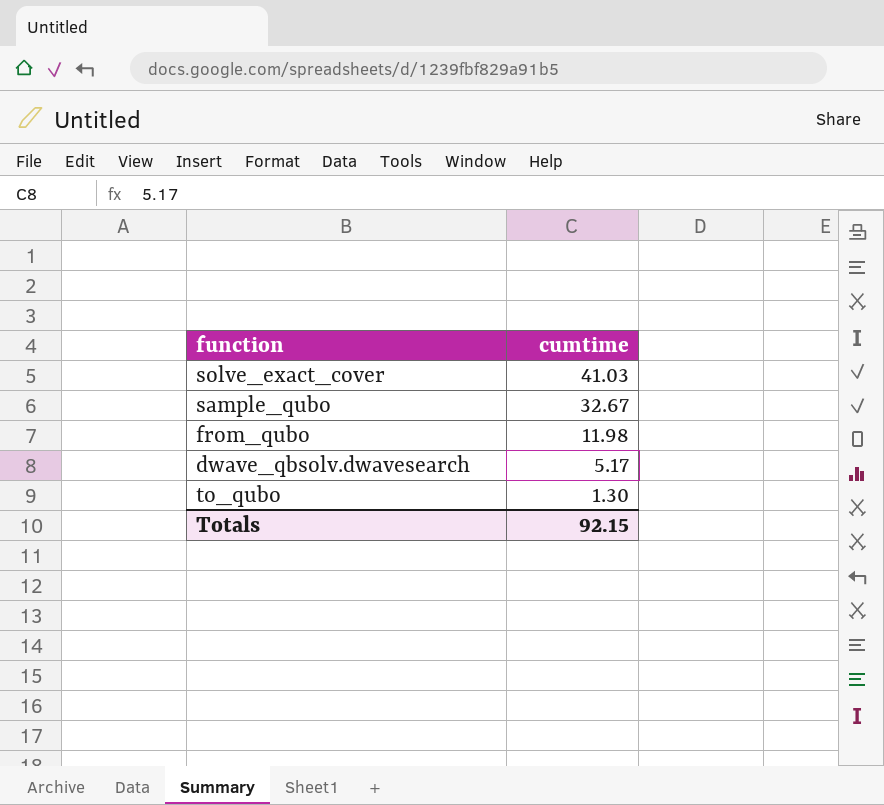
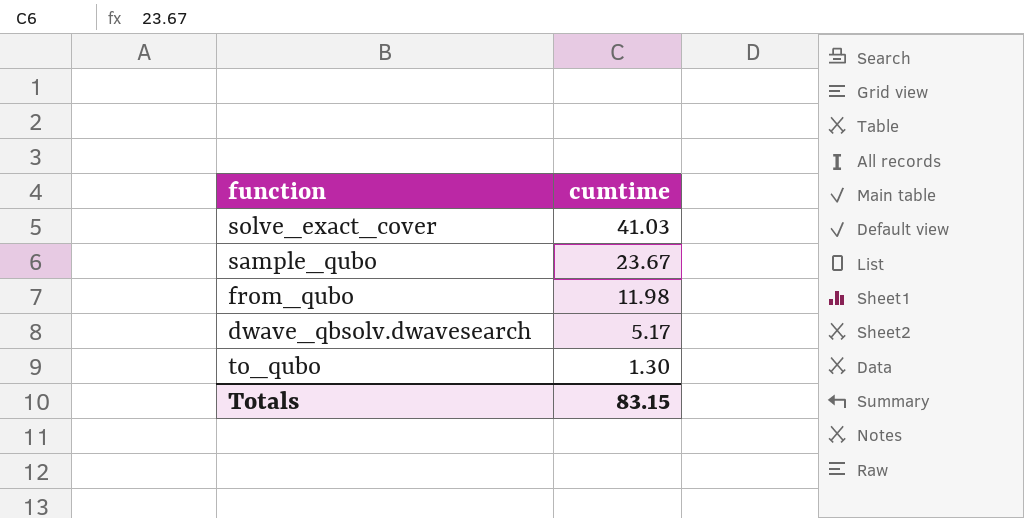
sample_qubo | cumtime: 32.67 -> 23.67
Totals | cumtime: 92.15 -> 83.15

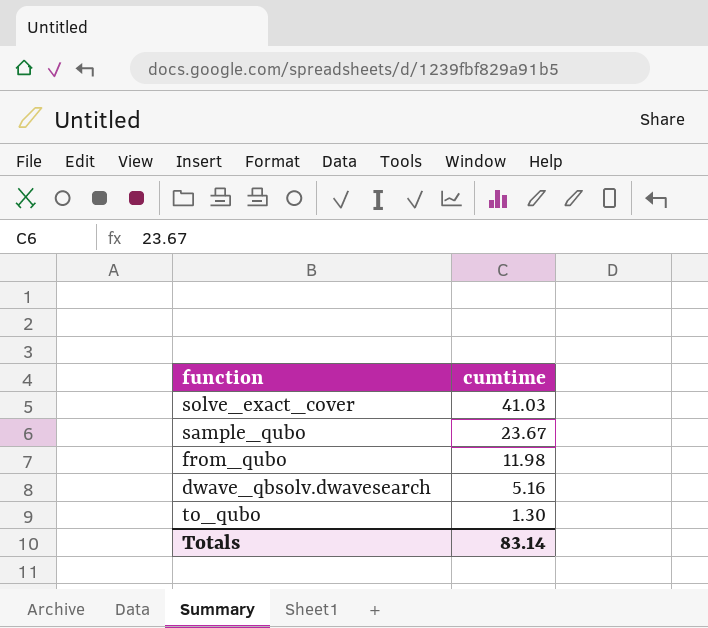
dwave_qbsolv.dwavesearch | cumtime: 5.17 -> 5.16
Totals | cumtime: 83.15 -> 83.14

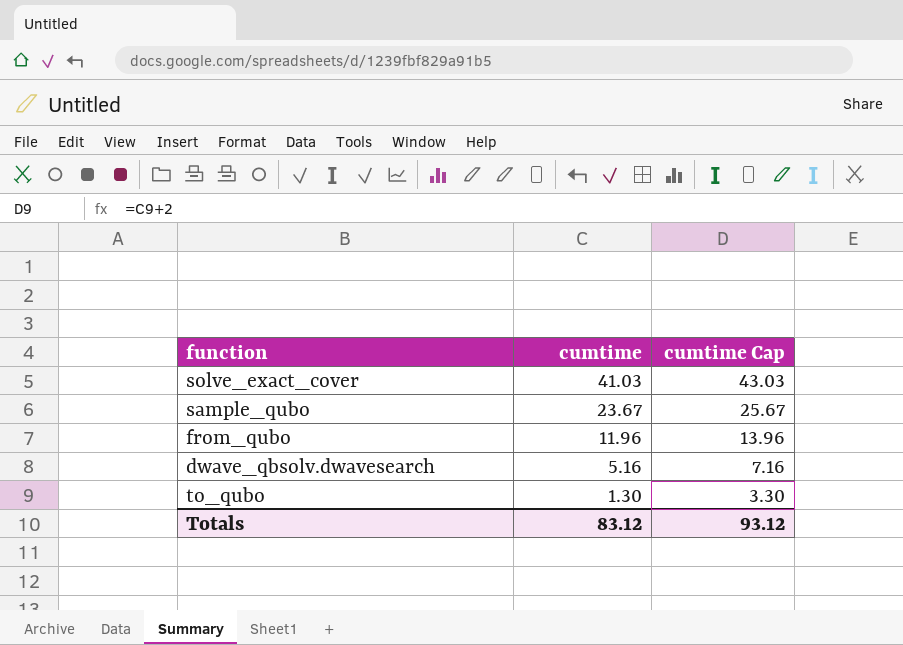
column cumtime Cap | formula: none -> [cumtime] + 2
from_qubo | cumtime: 11.98 -> 11.96
Totals | cumtime: 83.14 -> 83.12

